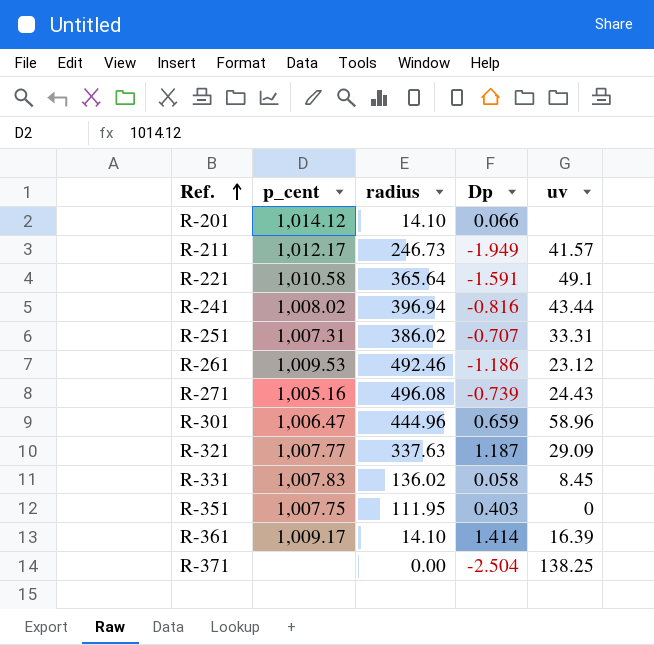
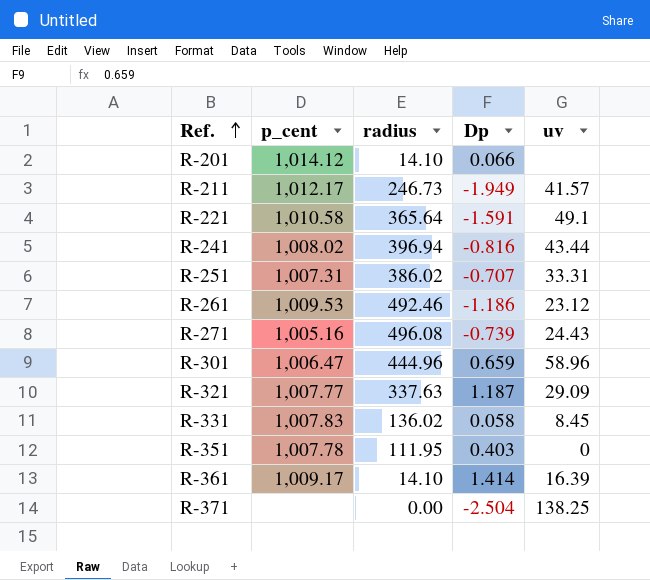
R-351 | p_cent: 1,007.75 -> 1,007.78

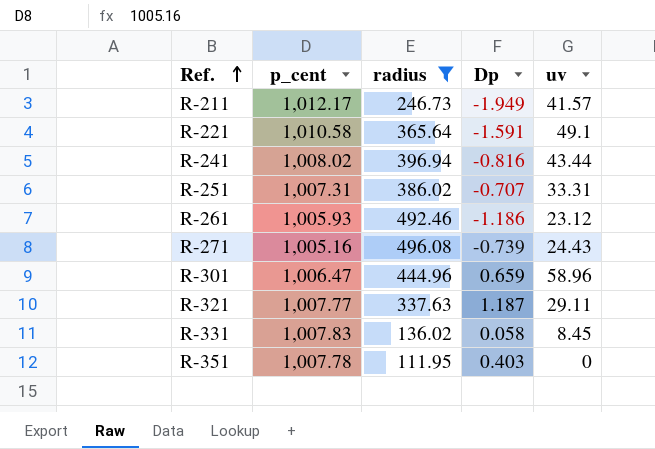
filter: none -> radius >= 111.95
R-261 | p_cent: 1,009.53 -> 1,005.93
R-321 | uv: 29.09 -> 29.11

